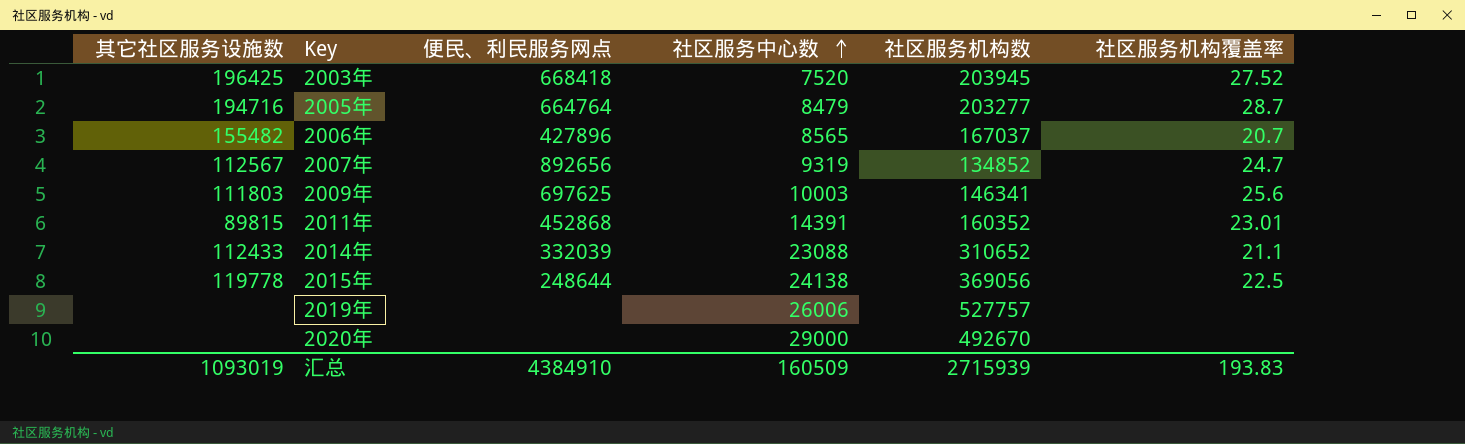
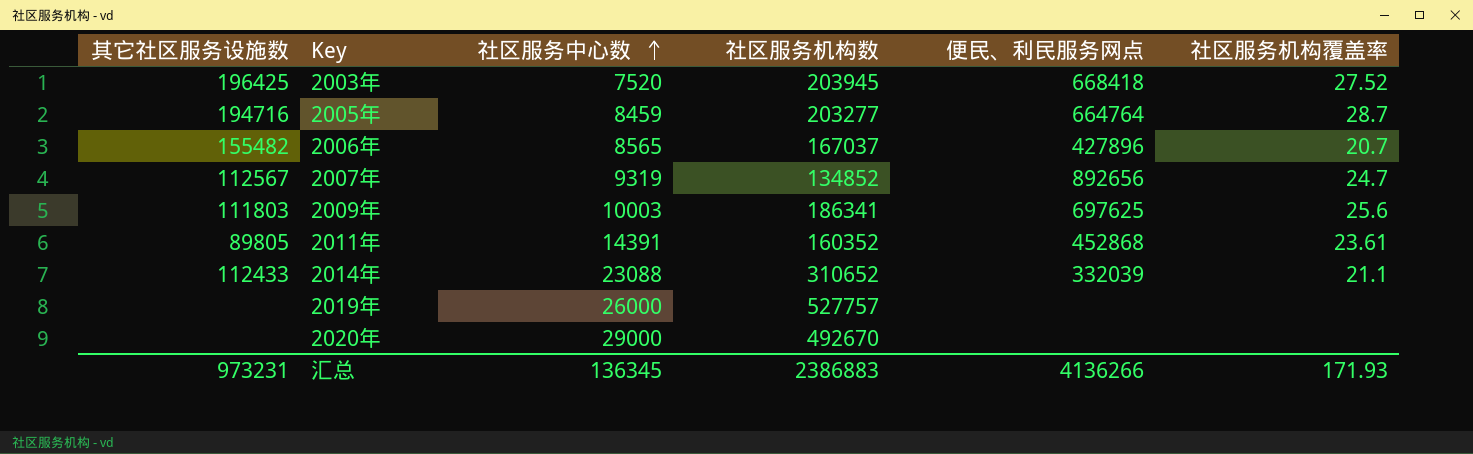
column 便民、利民服务网点 | position: 3 -> 5
row 2015年: 119778 | 248644 | 24138 | 369056 | 22.5 -> none
2005年 | 社区服务中心数: 8479 -> 8459
2009年 | 社区服务机构数: 146341 -> 186341
2011年 | 其它社区服务设施数: 89815 -> 89805
2011年 | 社区服务机构覆盖率: 23.01 -> 23.61
2019年 | 社区服务中心数: 26006 -> 26000
汇总 | 其它社区服务设施数: 1093019 -> 973231
汇总 | 社区服务中心数: 160509 -> 136345
汇总 | 社区服务机构数: 2715939 -> 2386883
汇总 | 便民、利民服务网点: 4384910 -> 4136266
汇总 | 社区服务机构覆盖率: 193.83 -> 171.93

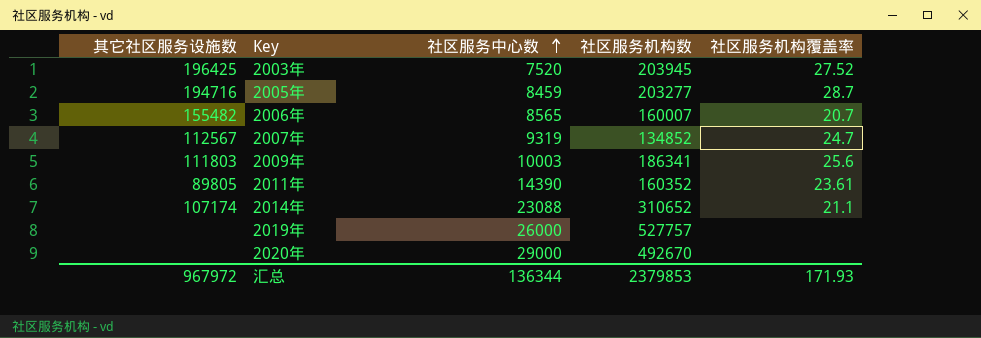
column 便民、利民服务网点 | position: 5 -> none
2006年 | 社区服务机构数: 167037 -> 160007
2011年 | 社区服务中心数: 14391 -> 14390
2014年 | 其它社区服务设施数: 112433 -> 107174
汇总 | 其它社区服务设施数: 973231 -> 967972
汇总 | 社区服务中心数: 136345 -> 136344
汇总 | 社区服务机构数: 2386883 -> 2379853

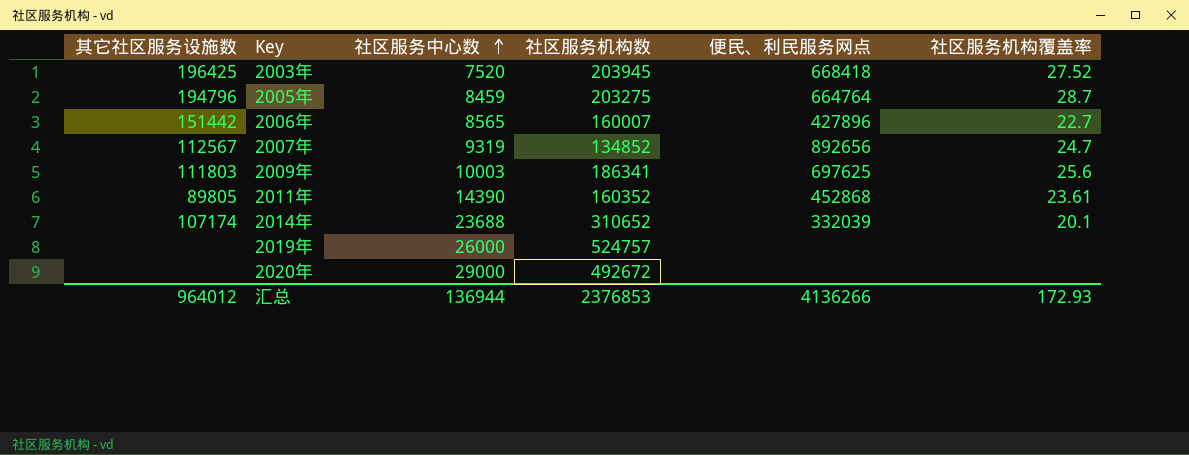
column 便民、利民服务网点 | position: none -> 5
2005年 | 其它社区服务设施数: 194716 -> 194796
2005年 | 社区服务机构数: 203277 -> 203275
2006年 | 其它社区服务设施数: 155482 -> 151442
2006年 | 社区服务机构覆盖率: 20.7 -> 22.7
2014年 | 社区服务中心数: 23088 -> 23688
2014年 | 社区服务机构覆盖率: 21.1 -> 20.1
2019年 | 社区服务机构数: 527757 -> 524757
2020年 | 社区服务机构数: 492670 -> 492672
汇总 | 其它社区服务设施数: 967972 -> 964012
汇总 | 社区服务中心数: 136344 -> 136944
汇总 | 社区服务机构数: 2379853 -> 2376853
汇总 | 社区服务机构覆盖率: 171.93 -> 172.93

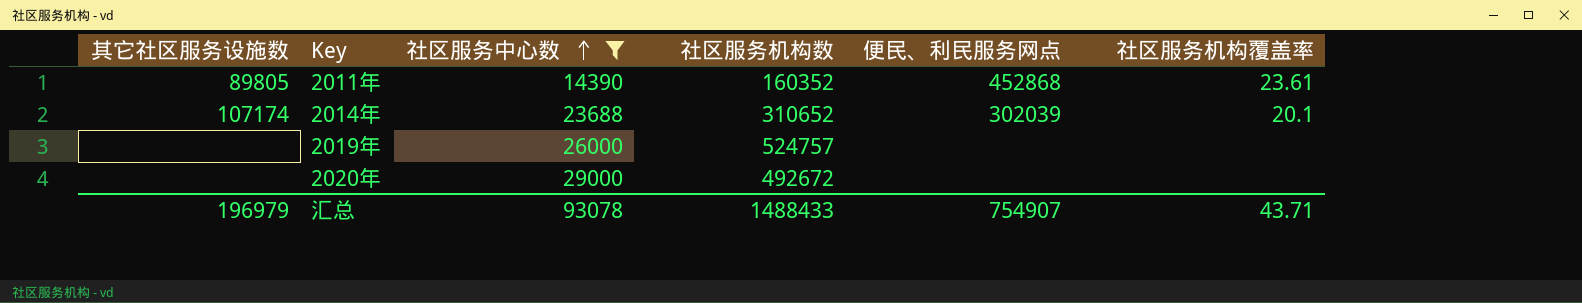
filter: none -> 社区服务中心数 >= 14390
2014年 | 便民、利民服务网点: 332039 -> 302039
汇总 | 其它社区服务设施数: 964012 -> 196979
汇总 | 社区服务中心数: 136944 -> 93078
汇总 | 社区服务机构数: 2376853 -> 1488433
汇总 | 便民、利民服务网点: 4136266 -> 754907
汇总 | 社区服务机构覆盖率: 172.93 -> 43.71

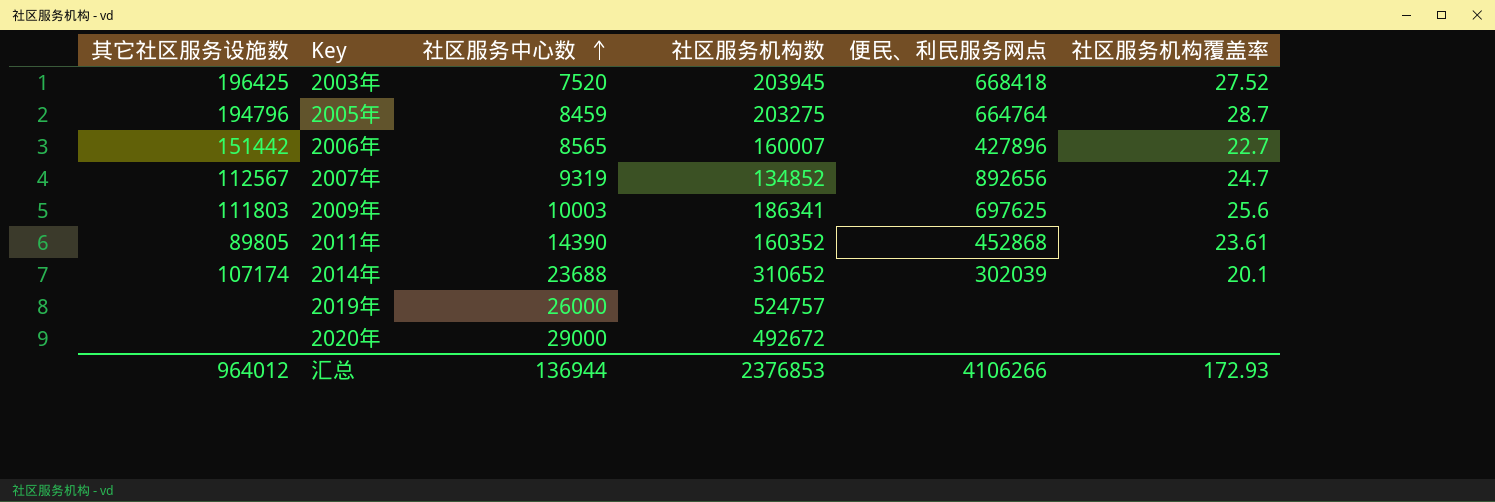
filter: 社区服务中心数 >= 14390 -> none
汇总 | 其它社区服务设施数: 196979 -> 964012
汇总 | 社区服务中心数: 93078 -> 136944
汇总 | 社区服务机构数: 1488433 -> 2376853
汇总 | 便民、利民服务网点: 754907 -> 4106266
汇总 | 社区服务机构覆盖率: 43.71 -> 172.93

